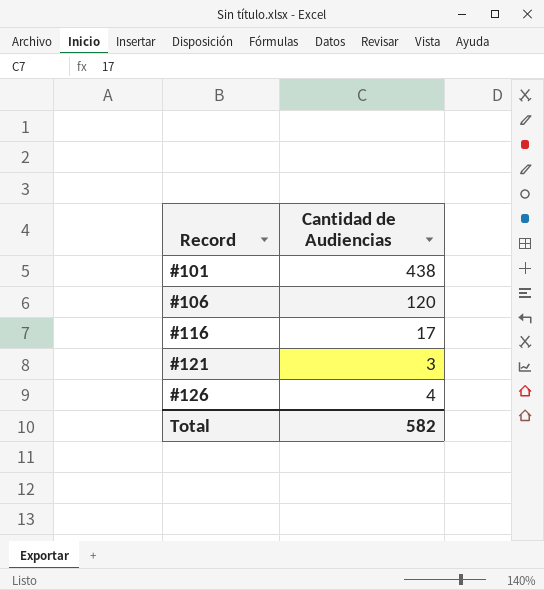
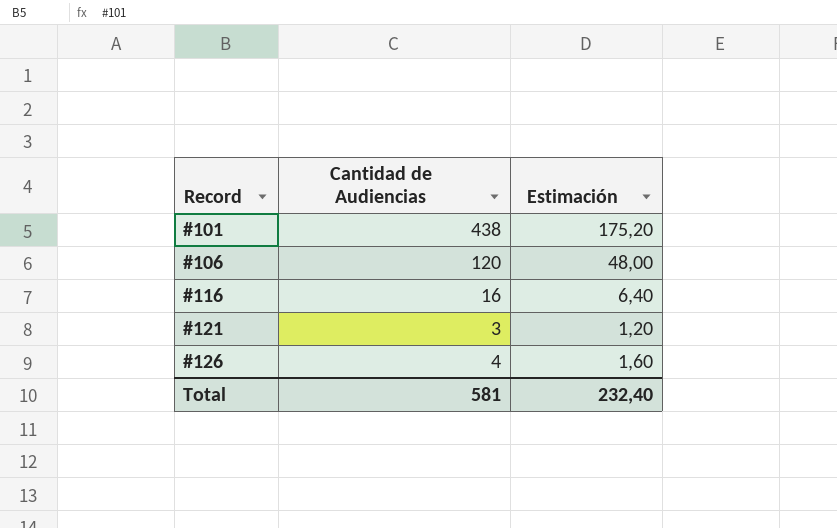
column Estimación | formula: none -> [Cantidad de Audiencias] * 0,4
#116 | Cantidad de Audiencias: 17 -> 16
Total | Cantidad de Audiencias: 582 -> 581

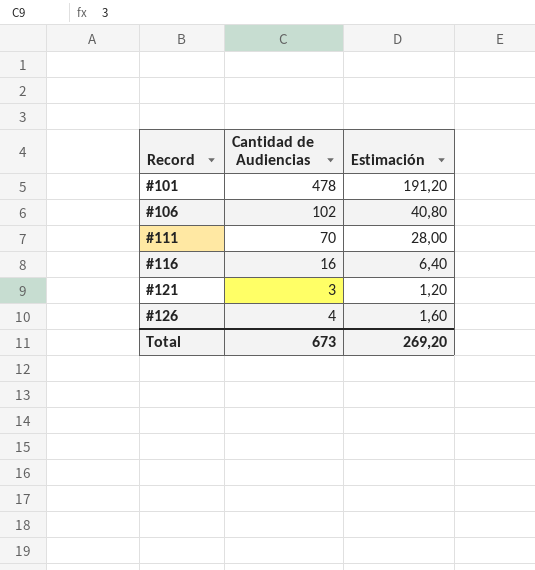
#101 | Cantidad de Audiencias: 438 -> 478
#101 | Estimación: 175,20 -> 191,20
#106 | Cantidad de Audiencias: 120 -> 102
#106 | Estimación: 48,00 -> 40,80
row #111: none -> 70 | 28,00
Total | Cantidad de Audiencias: 581 -> 673
Total | Estimación: 232,40 -> 269,20

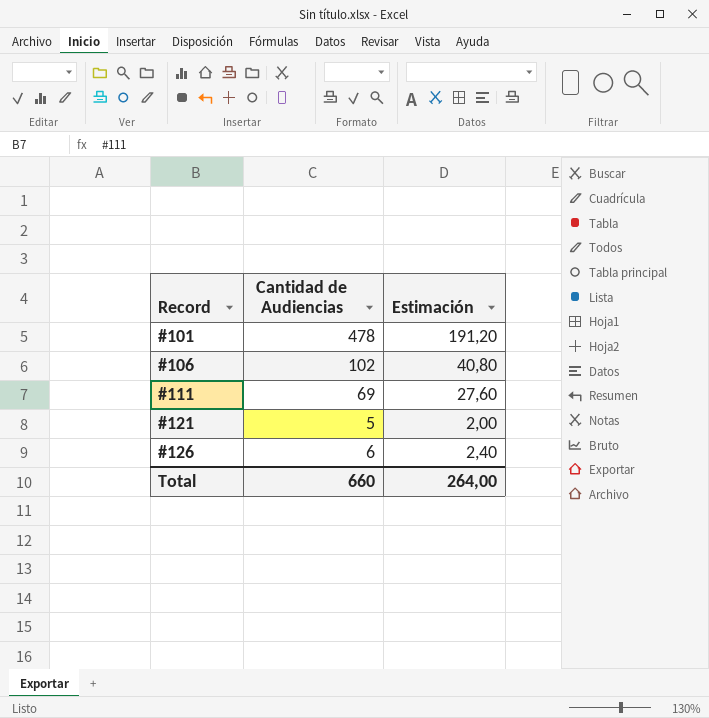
row #116: 16 | 6,40 -> none
#111 | Cantidad de Audiencias: 70 -> 69
#111 | Estimación: 28,00 -> 27,60
#121 | Cantidad de Audiencias: 3 -> 5
#121 | Estimación: 1,20 -> 2,00
#126 | Cantidad de Audiencias: 4 -> 6
#126 | Estimación: 1,60 -> 2,40
Total | Cantidad de Audiencias: 673 -> 660
Total | Estimación: 269,20 -> 264,00

